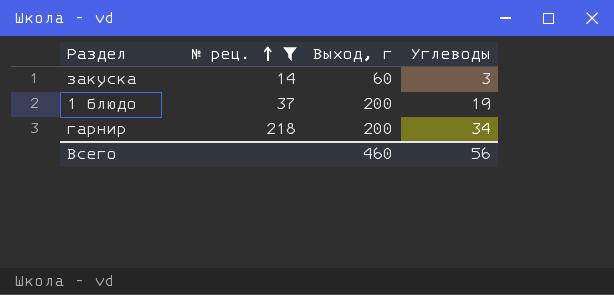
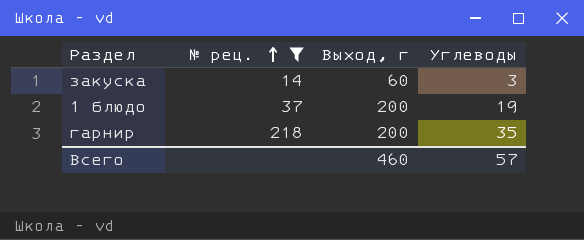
гарнир | Углеводы: 34 -> 35
Всего | Углеводы: 56 -> 57

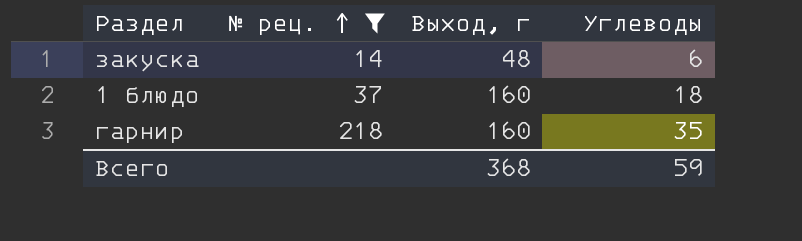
закуска | Выход, г: 60 -> 48
закуска | Углеводы: 3 -> 6
1 блюдо | Выход, г: 200 -> 160
1 блюдо | Углеводы: 19 -> 18
гарнир | Выход, г: 200 -> 160
Всего | Выход, г: 460 -> 368
Всего | Углеводы: 57 -> 59

